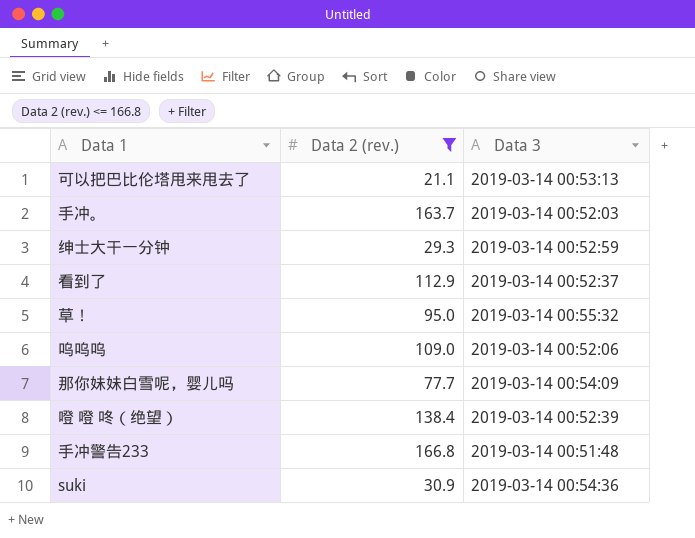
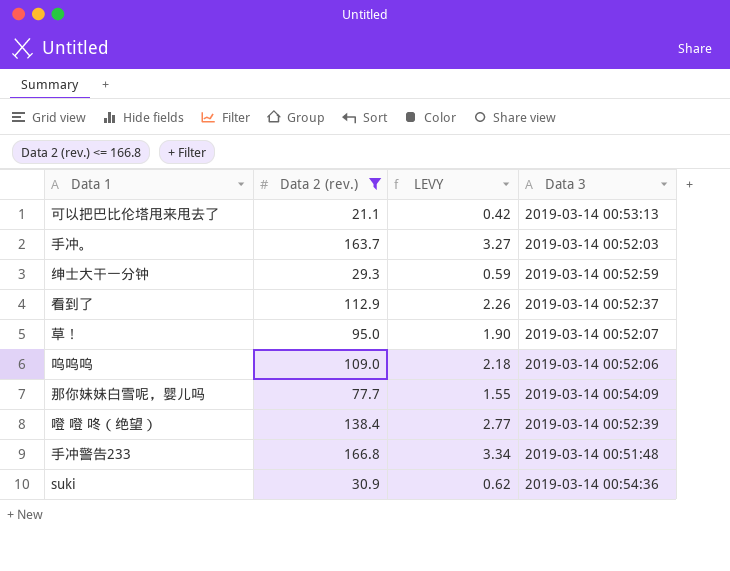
column LEVY | formula: none -> [Data 2 (rev.)] * 0.02
草！ | Data 3: 2019-03-14 00:55:32 -> 2019-03-14 00:52:07

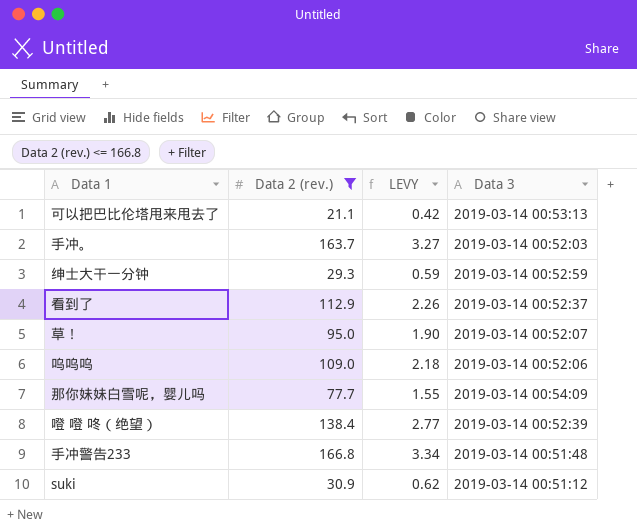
suki | Data 3: 2019-03-14 00:54:36 -> 2019-03-14 00:51:12

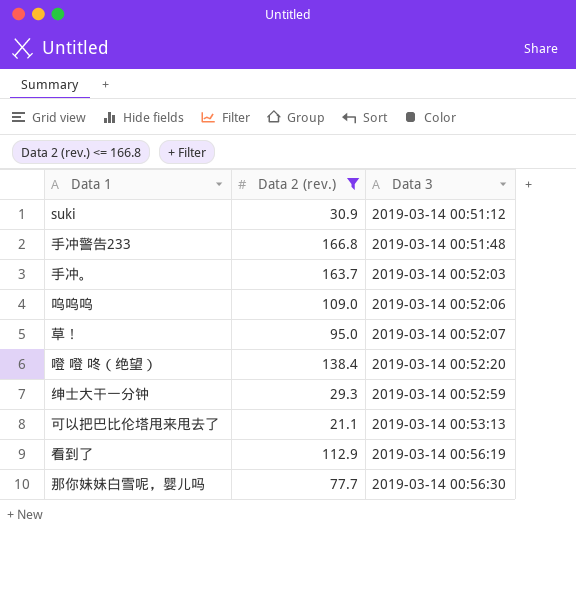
row order: none -> Data 3 ascending
column LEVY | formula: [Data 2 (rev.)] * 0.02 -> none
噔 噔 咚（绝望） | Data 3: 2019-03-14 00:52:39 -> 2019-03-14 00:52:20
看到了 | Data 3: 2019-03-14 00:52:37 -> 2019-03-14 00:56:19
那你妹妹白雪呢，婴儿吗 | Data 3: 2019-03-14 00:54:09 -> 2019-03-14 00:56:30

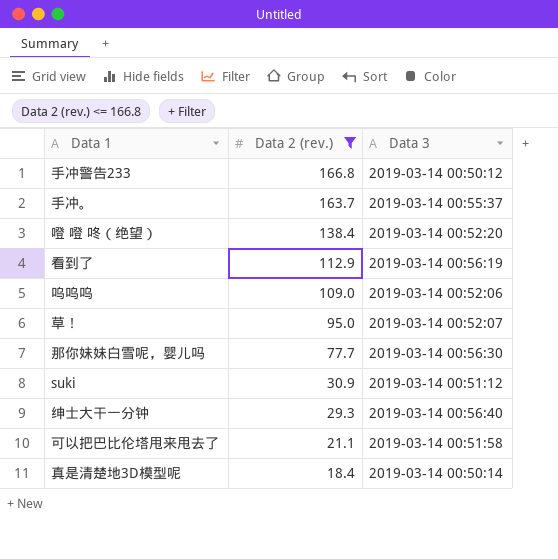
row order: Data 3 ascending -> Data 2 (rev.) descending
手冲警告233 | Data 3: 2019-03-14 00:51:48 -> 2019-03-14 00:50:12
手冲。 | Data 3: 2019-03-14 00:52:03 -> 2019-03-14 00:55:37
绅士大干一分钟 | Data 3: 2019-03-14 00:52:59 -> 2019-03-14 00:56:40
可以把巴比伦塔甩来甩去了 | Data 3: 2019-03-14 00:53:13 -> 2019-03-14 00:51:58
row 真是清楚地3D模型呢: none -> 18.4 | 2019-03-14 00:50:14

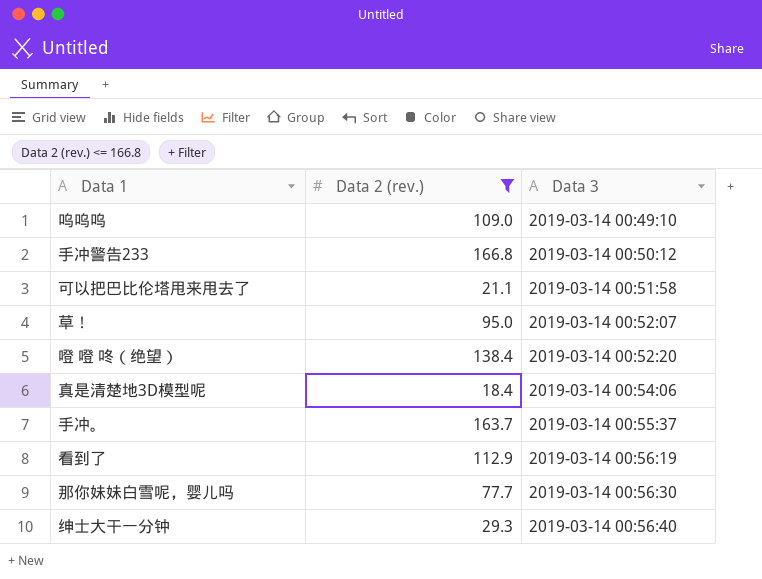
row order: Data 2 (rev.) descending -> Data 3 ascending
row suki: 30.9 | 2019-03-14 00:51:12 -> none
呜呜呜 | Data 3: 2019-03-14 00:52:06 -> 2019-03-14 00:49:10
真是清楚地3D模型呢 | Data 3: 2019-03-14 00:50:14 -> 2019-03-14 00:54:06

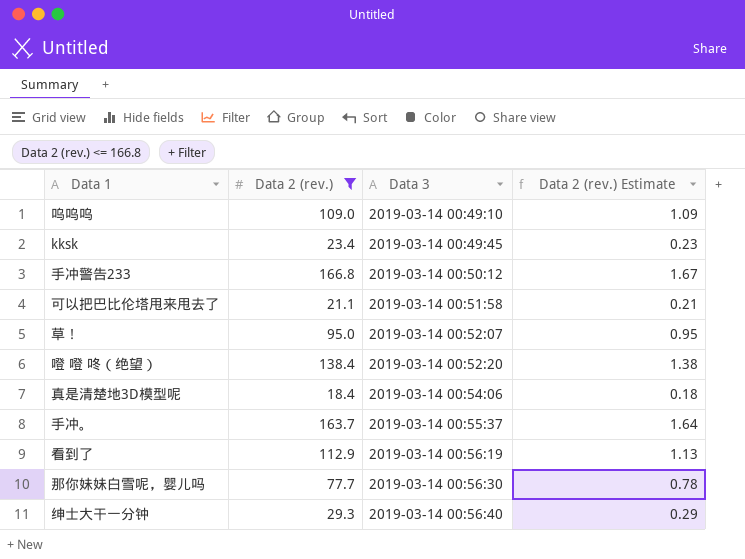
column Data 2 (rev.) Estimate | formula: none -> [Data 2 (rev.)] * 0.01
row kksk: none -> 23.4 | 2019-03-14 00:49:45 | 0.23

